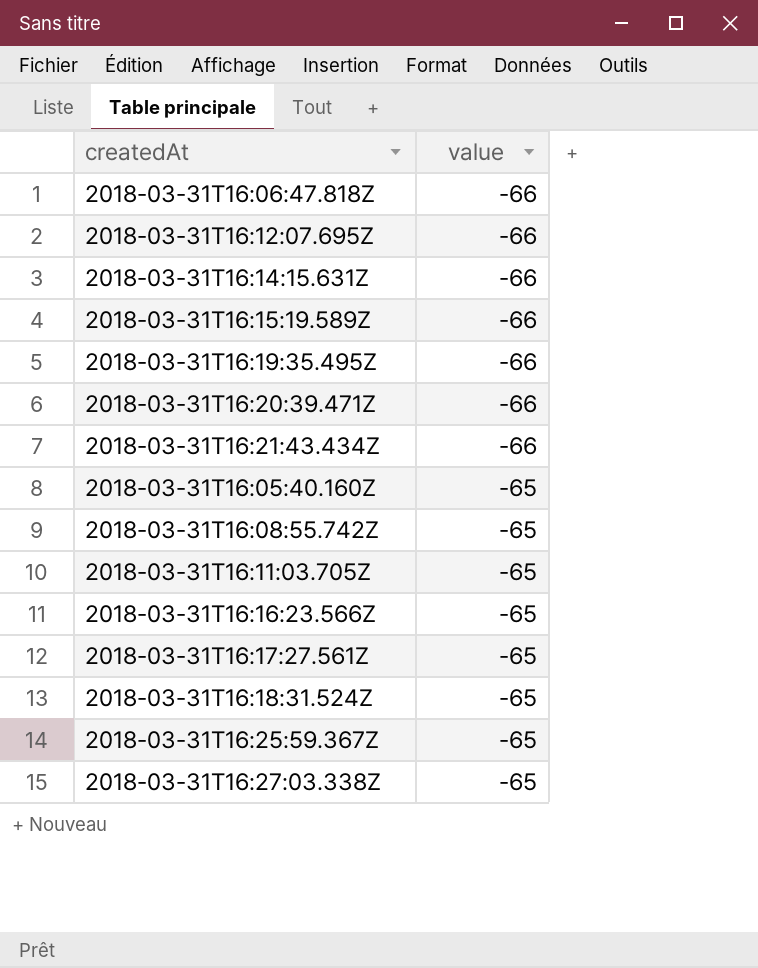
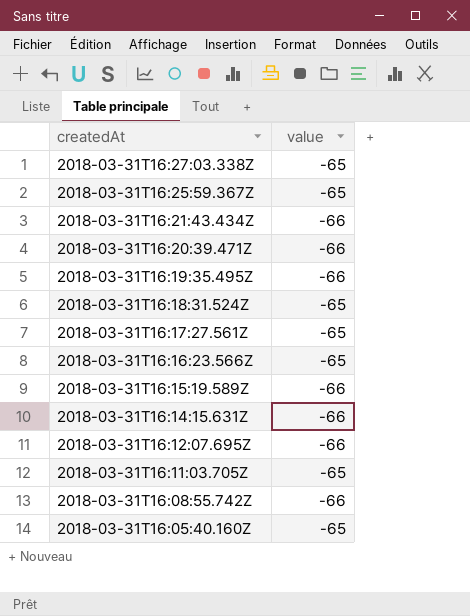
row order: value ascending -> createdAt descending
row 2018-03-31T16:06:47.818Z: -66 -> none
2018-03-31T16:08:55.742Z | value: -65 -> -66

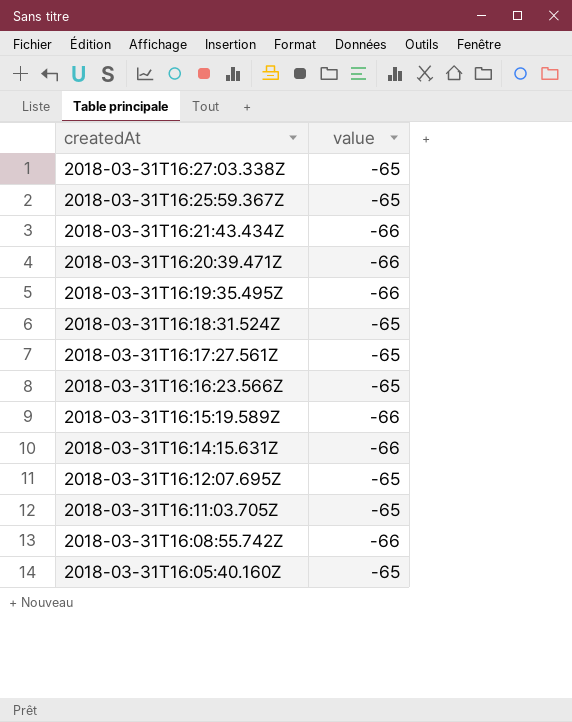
2018-03-31T16:12:07.695Z | value: -66 -> -65

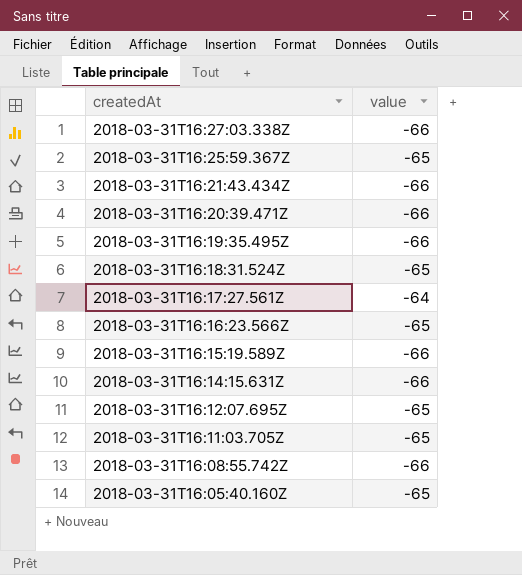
2018-03-31T16:27:03.338Z | value: -65 -> -66
2018-03-31T16:17:27.561Z | value: -65 -> -64

